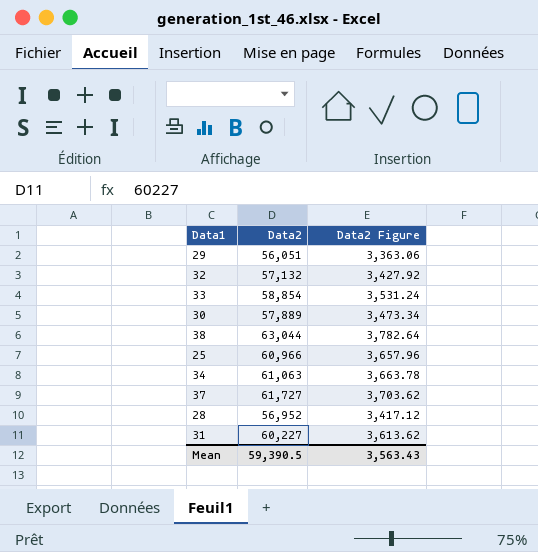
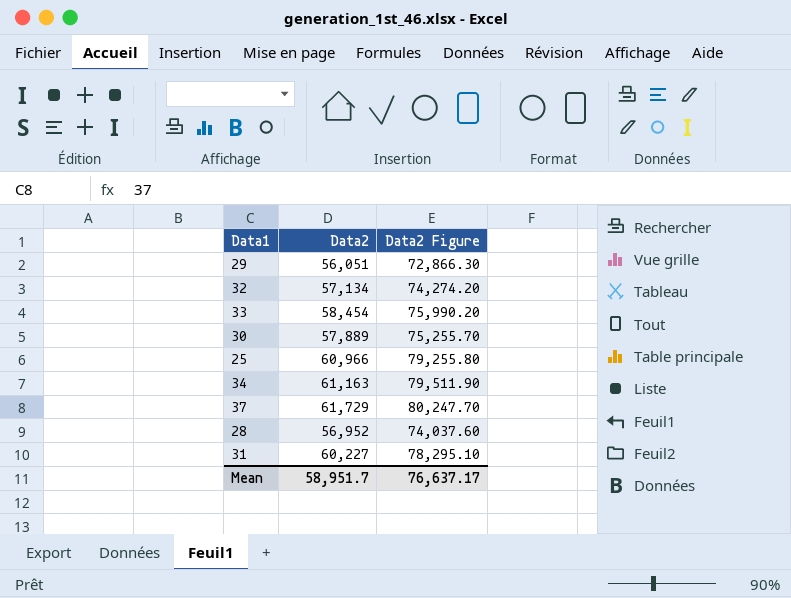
column Data2 Figure | formula: [Data2] * 0.06 -> [Data2] * 1.3
row 38: 63,044 | 3,782.64 -> none
32 | Data2: 57,132 -> 57,134
33 | Data2: 58,854 -> 58,454
34 | Data2: 61,063 -> 61,163
37 | Data2: 61,727 -> 61,729
Mean | Data2: 59,390.5 -> 58,951.7
Mean | Data2 Figure: 3,563.43 -> 76,637.17

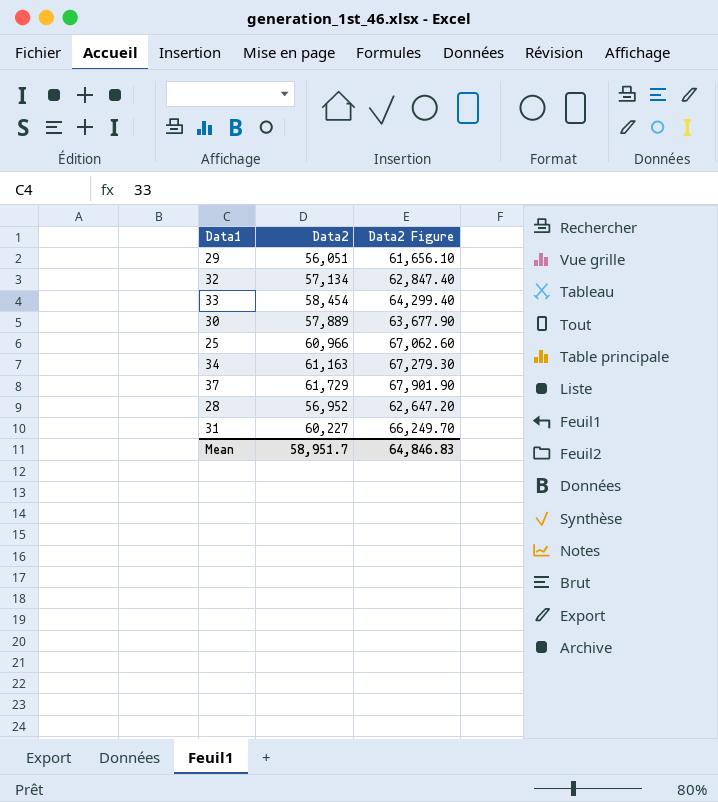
column Data2 Figure | formula: [Data2] * 1.3 -> [Data2] * 1.1
Mean | Data2 Figure: 76,637.17 -> 64,846.83

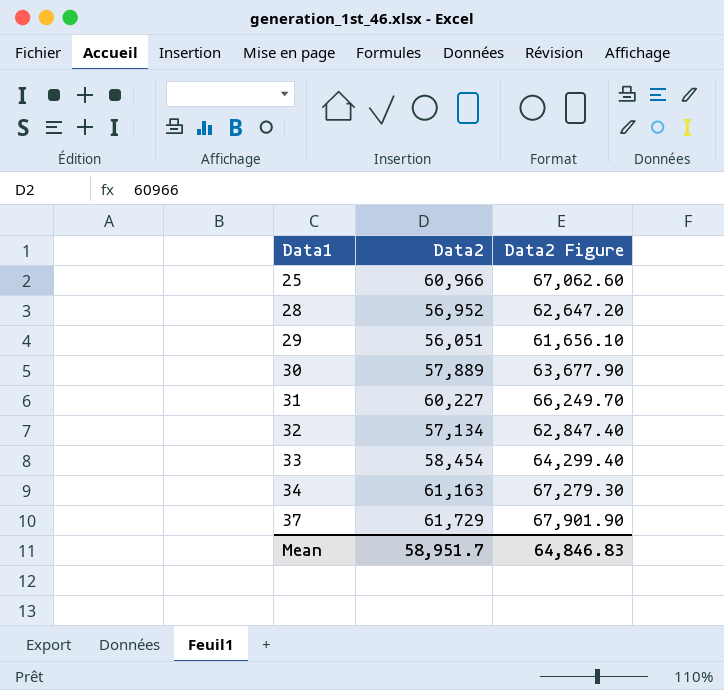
row order: none -> Data1 ascending

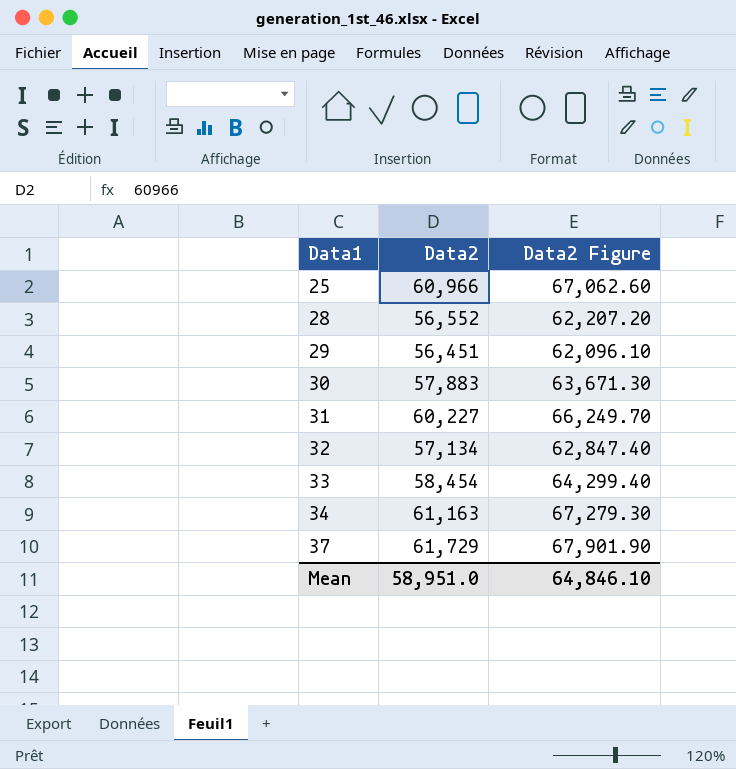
28 | Data2: 56,952 -> 56,552
28 | Data2 Figure: 62,647.20 -> 62,207.20
29 | Data2: 56,051 -> 56,451
29 | Data2 Figure: 61,656.10 -> 62,096.10
30 | Data2: 57,889 -> 57,883
30 | Data2 Figure: 63,677.90 -> 63,671.30
Mean | Data2: 58,951.7 -> 58,951.0
Mean | Data2 Figure: 64,846.83 -> 64,846.10

